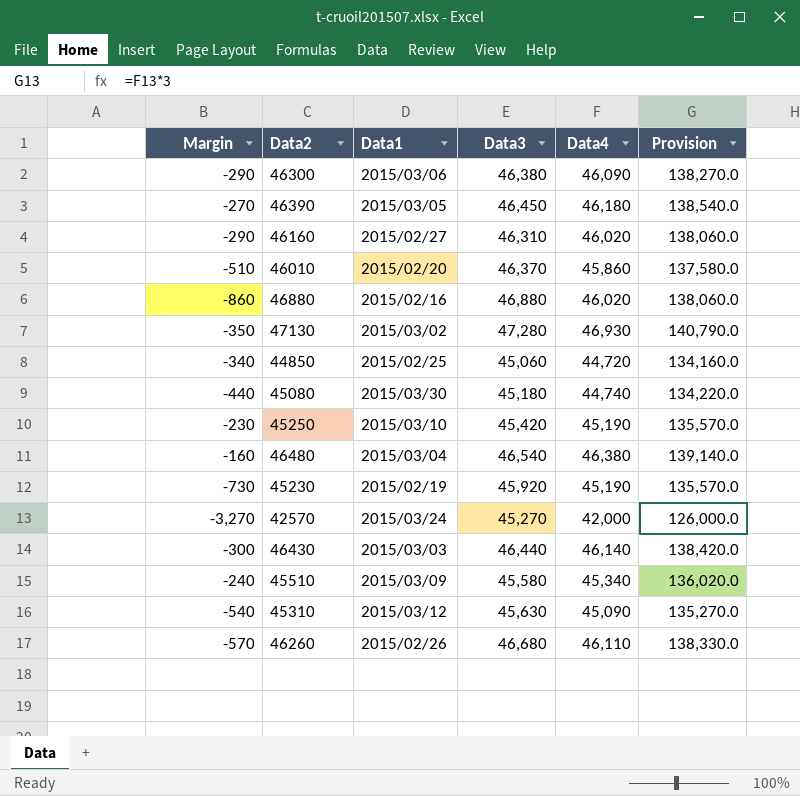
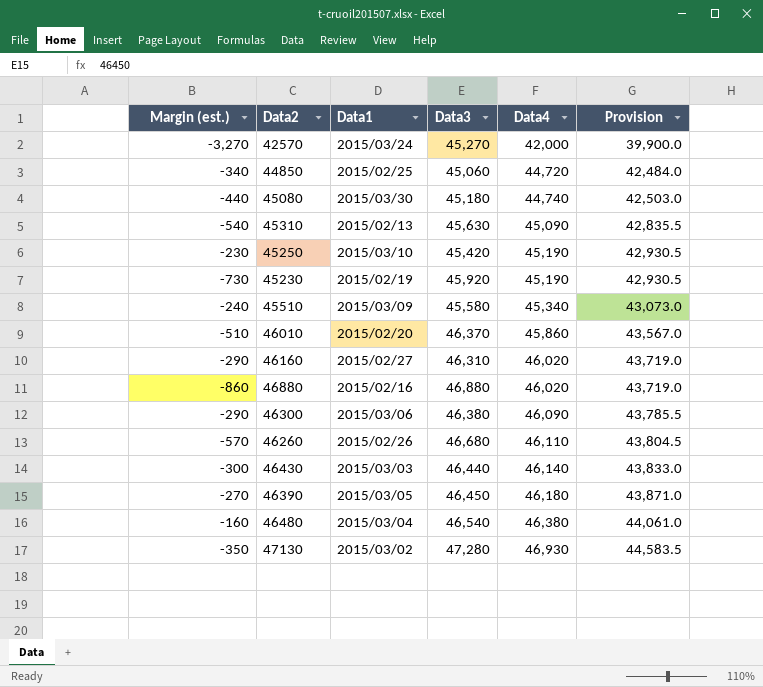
row order: none -> Data4 ascending
column name: Margin -> Margin (est.)
column Provision | formula: [Data4] * 3 -> [Data4] * 0.95
45310 | Data1: 2015/03/12 -> 2015/02/13

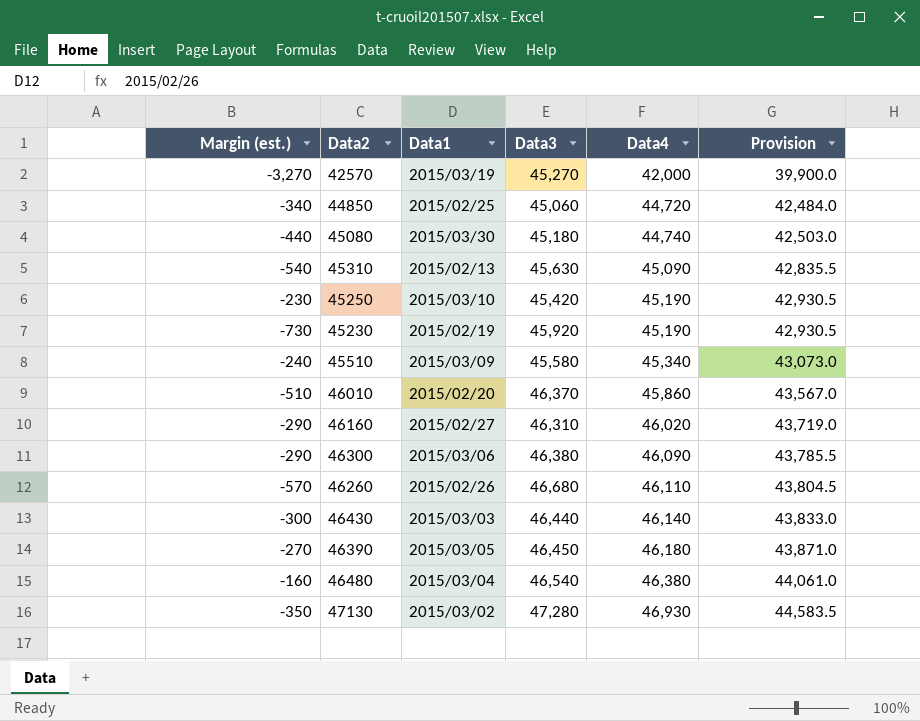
row 46880: -860 | 2015/02/16 | 46,880 | 46,020 | 43,719.0 -> none
42570 | Data1: 2015/03/24 -> 2015/03/19

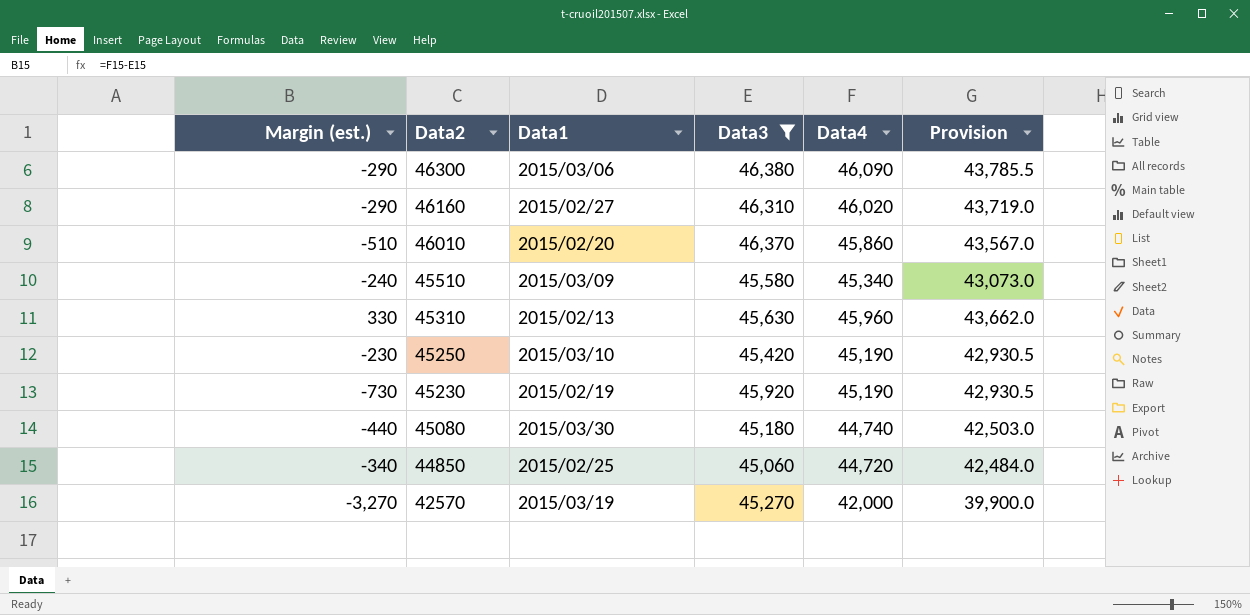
filter: none -> Data3 <= 46,380
row order: Data4 ascending -> Data2 descending
45310 | Margin (est.): -540 -> 330
45310 | Data4: 45,090 -> 45,960
45310 | Provision: 42,835.5 -> 43,662.0

